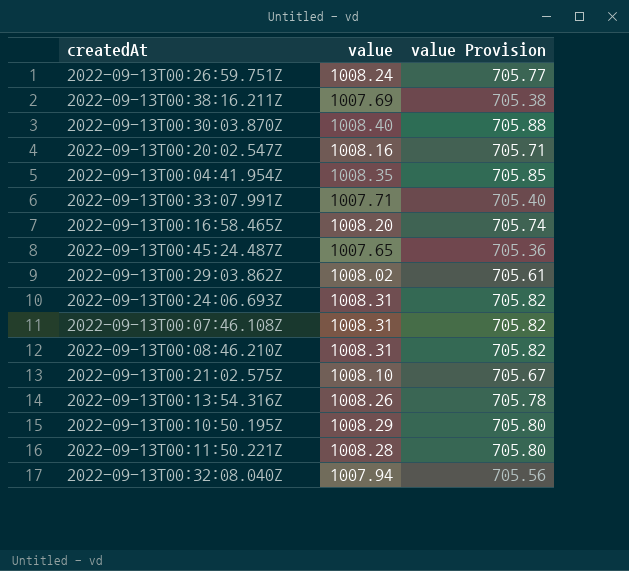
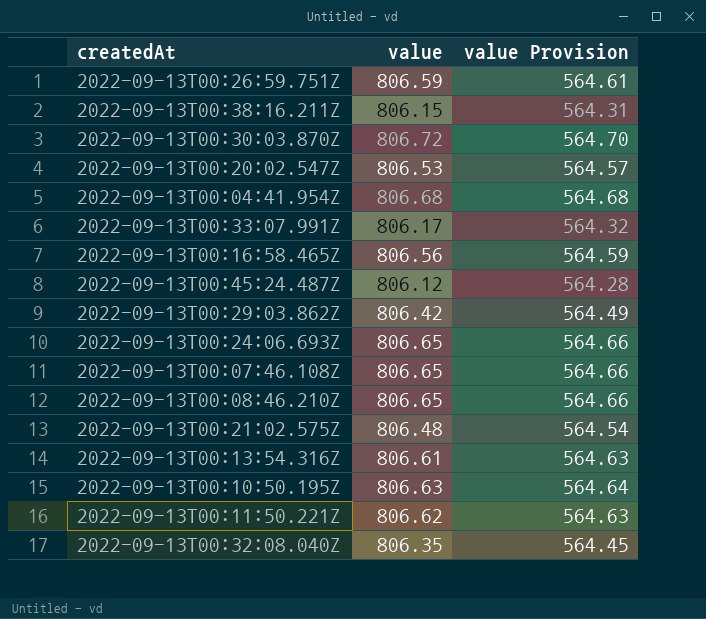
2022-09-13T00:26:59.751Z | value: 1008.24 -> 806.59
2022-09-13T00:26:59.751Z | value Provision: 705.77 -> 564.61
2022-09-13T00:38:16.211Z | value: 1007.69 -> 806.15
2022-09-13T00:38:16.211Z | value Provision: 705.38 -> 564.31
2022-09-13T00:30:03.870Z | value: 1008.40 -> 806.72
2022-09-13T00:30:03.870Z | value Provision: 705.88 -> 564.70
2022-09-13T00:20:02.547Z | value: 1008.16 -> 806.53
2022-09-13T00:20:02.547Z | value Provision: 705.71 -> 564.57
2022-09-13T00:04:41.954Z | value: 1008.35 -> 806.68
2022-09-13T00:04:41.954Z | value Provision: 705.85 -> 564.68
2022-09-13T00:33:07.991Z | value: 1007.71 -> 806.17
2022-09-13T00:33:07.991Z | value Provision: 705.40 -> 564.32
2022-09-13T00:16:58.465Z | value: 1008.20 -> 806.56
2022-09-13T00:16:58.465Z | value Provision: 705.74 -> 564.59
2022-09-13T00:45:24.487Z | value: 1007.65 -> 806.12
2022-09-13T00:45:24.487Z | value Provision: 705.36 -> 564.28
2022-09-13T00:29:03.862Z | value: 1008.02 -> 806.42
2022-09-13T00:29:03.862Z | value Provision: 705.61 -> 564.49
2022-09-13T00:24:06.693Z | value: 1008.31 -> 806.65
2022-09-13T00:24:06.693Z | value Provision: 705.82 -> 564.66
2022-09-13T00:07:46.108Z | value: 1008.31 -> 806.65
2022-09-13T00:07:46.108Z | value Provision: 705.82 -> 564.66
2022-09-13T00:08:46.210Z | value: 1008.31 -> 806.65
2022-09-13T00:08:46.210Z | value Provision: 705.82 -> 564.66
2022-09-13T00:21:02.575Z | value: 1008.10 -> 806.48
2022-09-13T00:21:02.575Z | value Provision: 705.67 -> 564.54
2022-09-13T00:13:54.316Z | value: 1008.26 -> 806.61
2022-09-13T00:13:54.316Z | value Provision: 705.78 -> 564.63
2022-09-13T00:10:50.195Z | value: 1008.29 -> 806.63
2022-09-13T00:10:50.195Z | value Provision: 705.80 -> 564.64
2022-09-13T00:11:50.221Z | value: 1008.28 -> 806.62
2022-09-13T00:11:50.221Z | value Provision: 705.80 -> 564.63
2022-09-13T00:32:08.040Z | value: 1007.94 -> 806.35
2022-09-13T00:32:08.040Z | value Provision: 705.56 -> 564.45

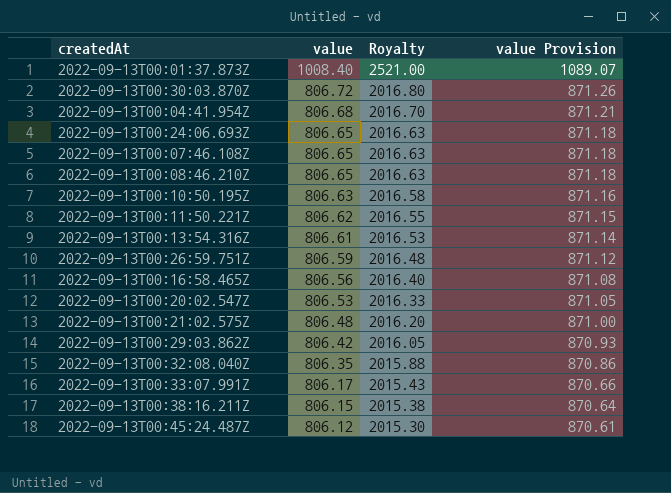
row order: none -> value descending
column Royalty | formula: none -> [value] * 2.5
column value Provision | formula: [value] * 0.7 -> [value] * 1.08
row 2022-09-13T00:01:37.873Z: none -> 1008.40 | 2521.00 | 1089.07

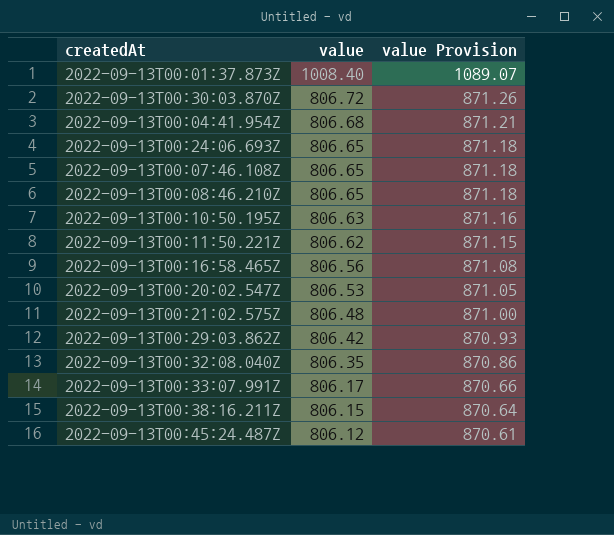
column Royalty | formula: [value] * 2.5 -> none
row 2022-09-13T00:13:54.316Z: 806.61 | 2016.53 | 871.14 -> none
row 2022-09-13T00:26:59.751Z: 806.59 | 2016.48 | 871.12 -> none

